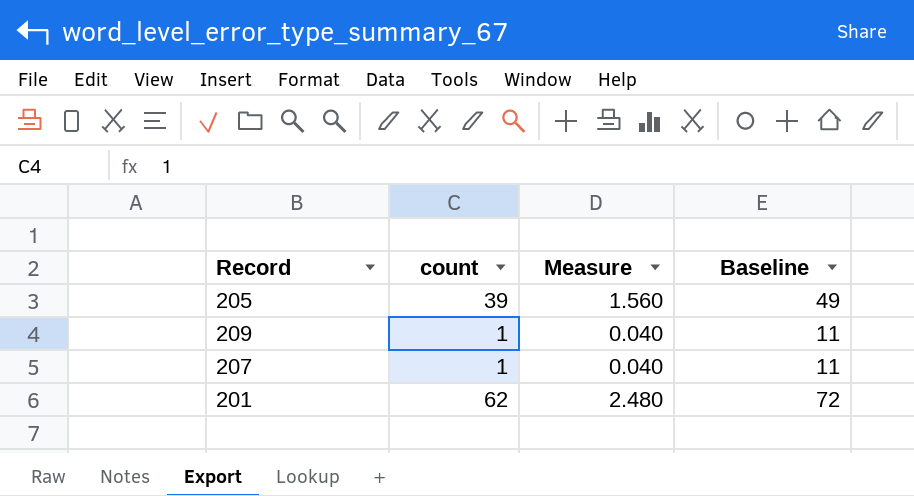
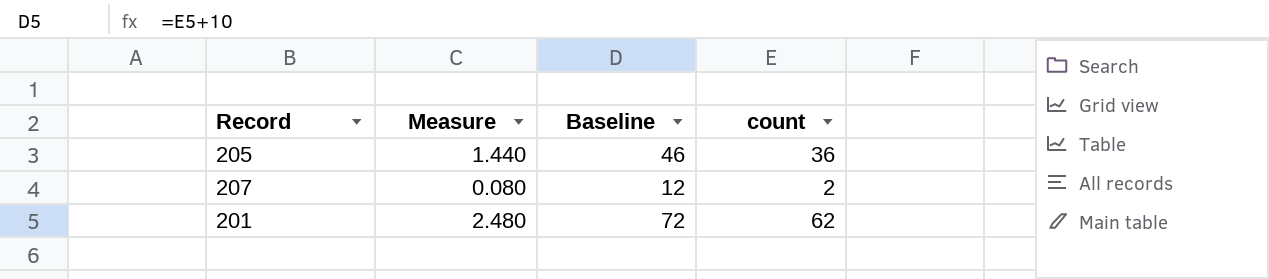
column count | position: 2 -> 4
row 209: 1 | 0.040 | 11 -> none
205 | Measure: 1.560 -> 1.440
205 | Baseline: 49 -> 46
205 | count: 39 -> 36
207 | Measure: 0.040 -> 0.080
207 | Baseline: 11 -> 12
207 | count: 1 -> 2

